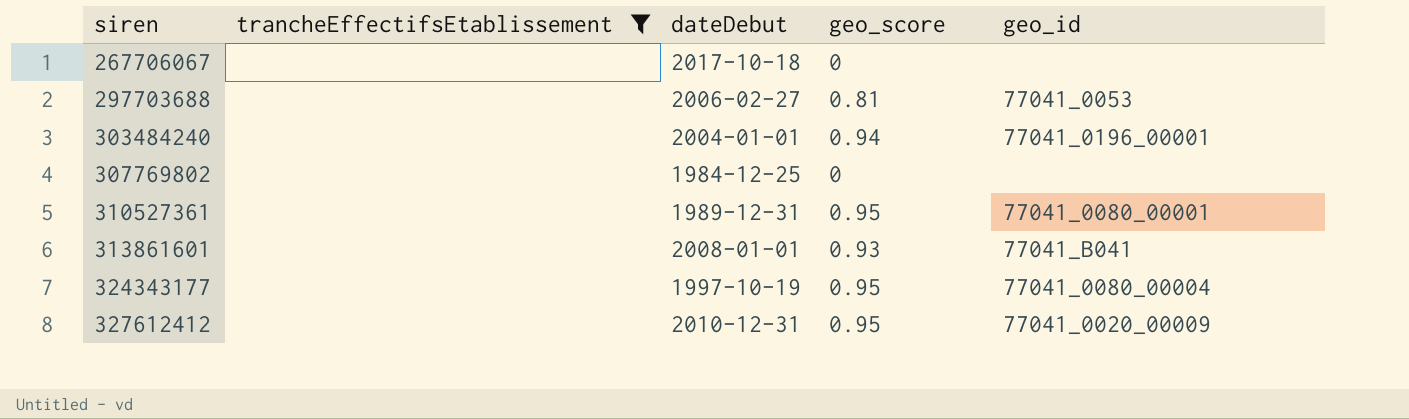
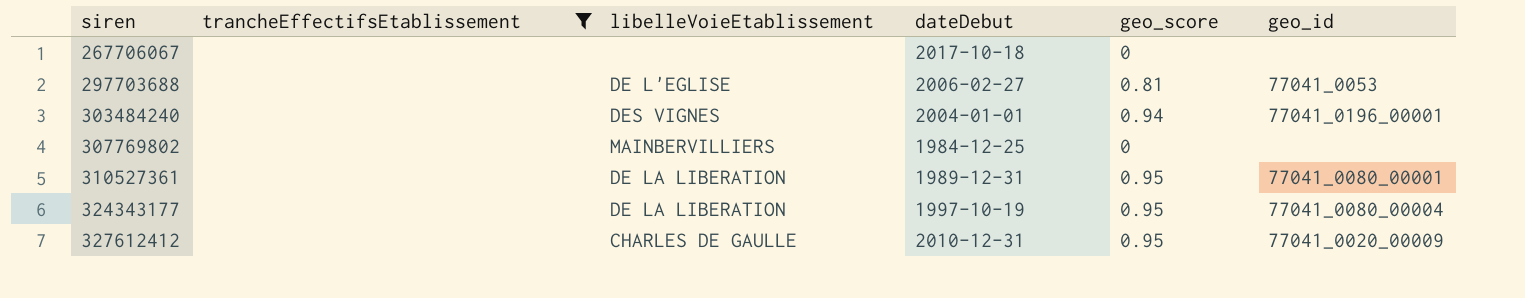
column libelleVoieEtablissement | position: none -> 3
row 313861601: none | 2008-01-01 | 0.93 | 77041_B041 -> none

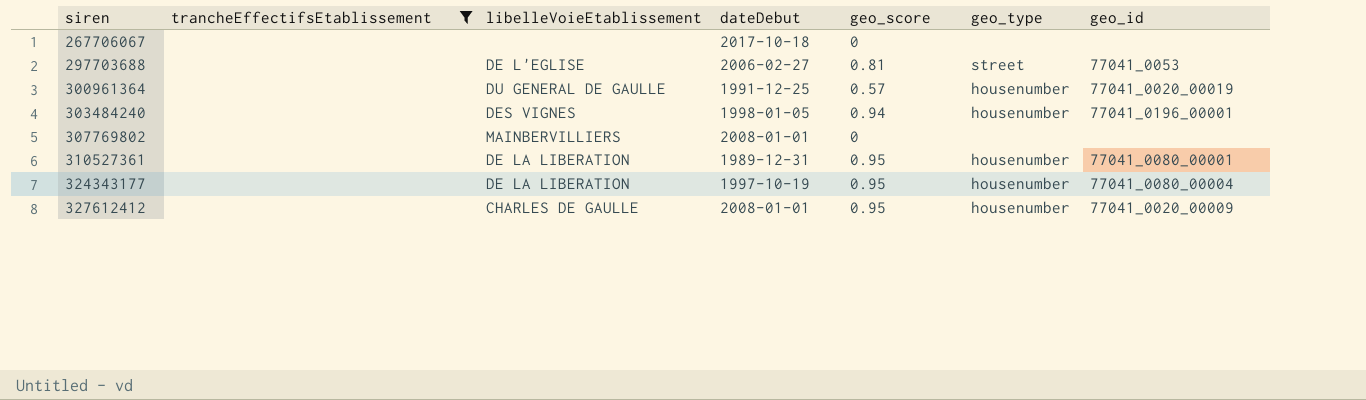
column geo_type | position: none -> 6
row 300961364: none -> none | DU GENERAL DE GAULLE | 1991-12-25 | 0.57 | housenumber | 77041_0020_00019
303484240 | dateDebut: 2004-01-01 -> 1998-01-05
307769802 | dateDebut: 1984-12-25 -> 2008-01-01
327612412 | dateDebut: 2010-12-31 -> 2008-01-01

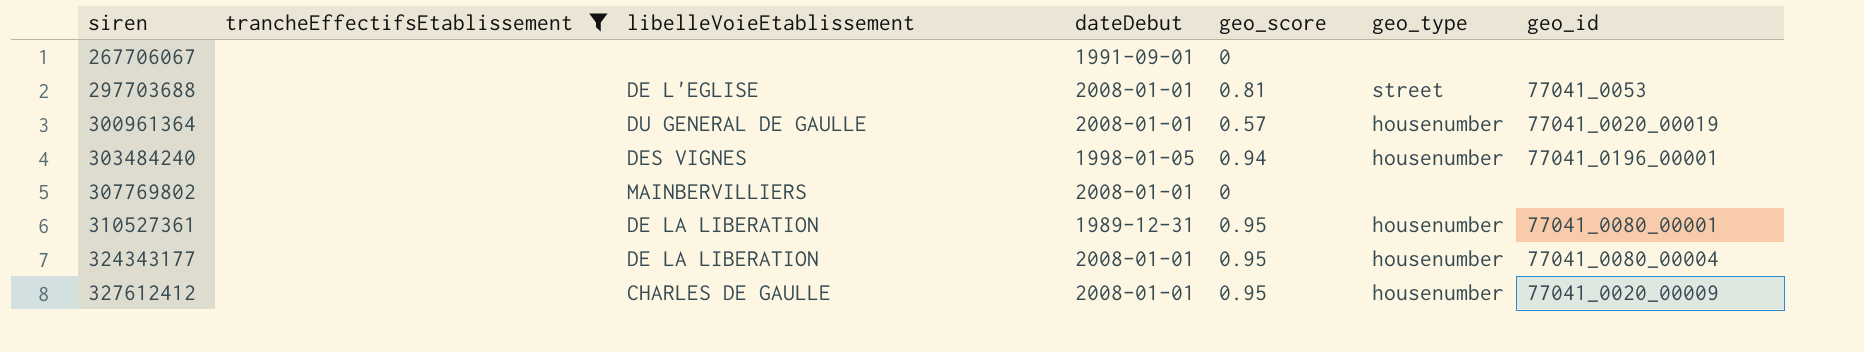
267706067 | dateDebut: 2017-10-18 -> 1991-09-01
297703688 | dateDebut: 2006-02-27 -> 2008-01-01
300961364 | dateDebut: 1991-12-25 -> 2008-01-01
324343177 | dateDebut: 1997-10-19 -> 2008-01-01

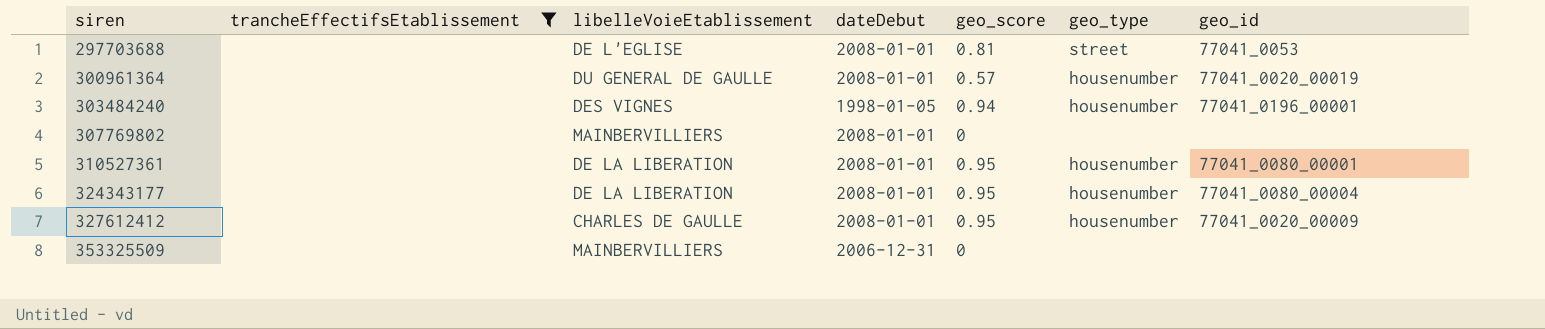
row 267706067: none | none | 1991-09-01 | 0 | none | none -> none
310527361 | dateDebut: 1989-12-31 -> 2008-01-01
row 353325509: none -> none | MAINBERVILLIERS | 2006-12-31 | 0 | none | none

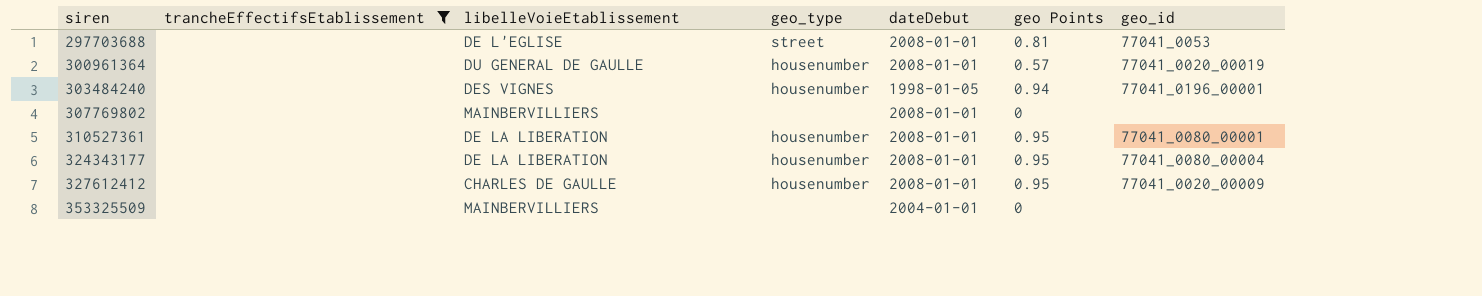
column geo_type | position: 6 -> 4
column name: geo_score -> geo Points
353325509 | dateDebut: 2006-12-31 -> 2004-01-01

